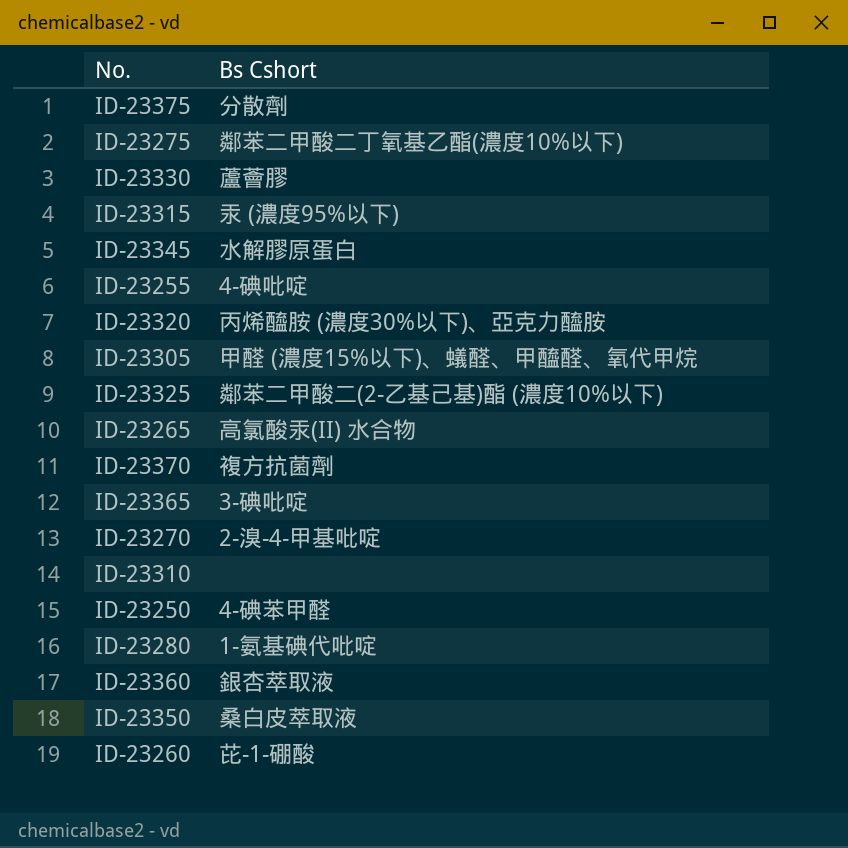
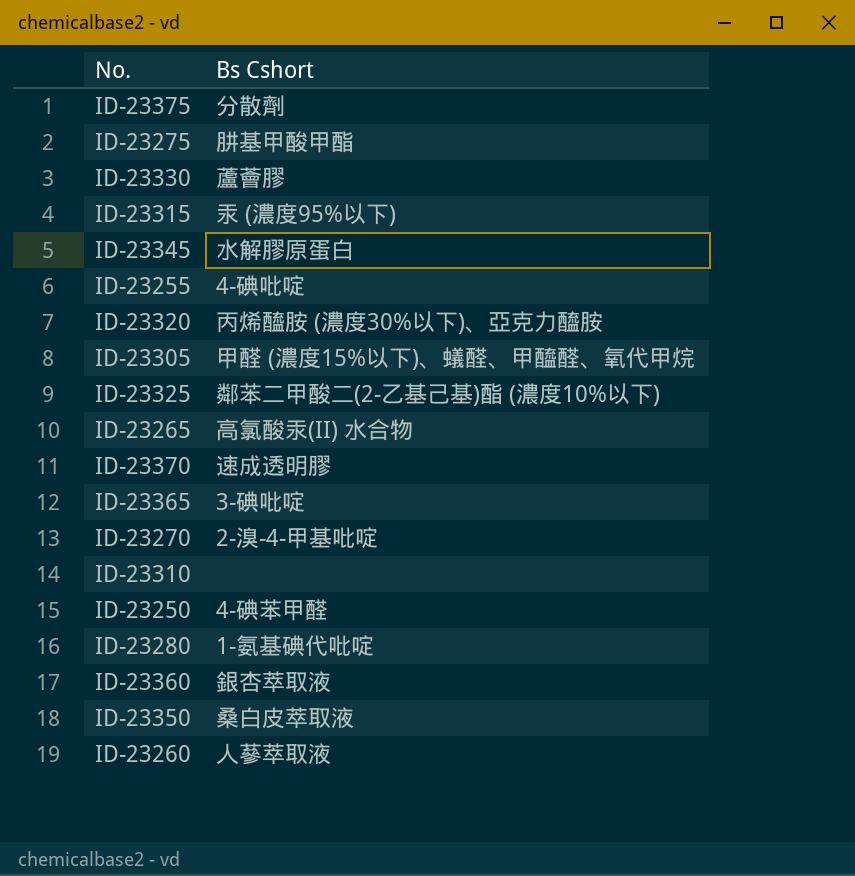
ID-23275 | Bs Cshort: 鄰苯二甲酸二丁氧基乙酯(濃度10%以下) -> 肼基甲酸甲酯
ID-23370 | Bs Cshort: 複方抗菌劑 -> 速成透明膠
ID-23260 | Bs Cshort: 芘-1-硼酸 -> 人蔘萃取液

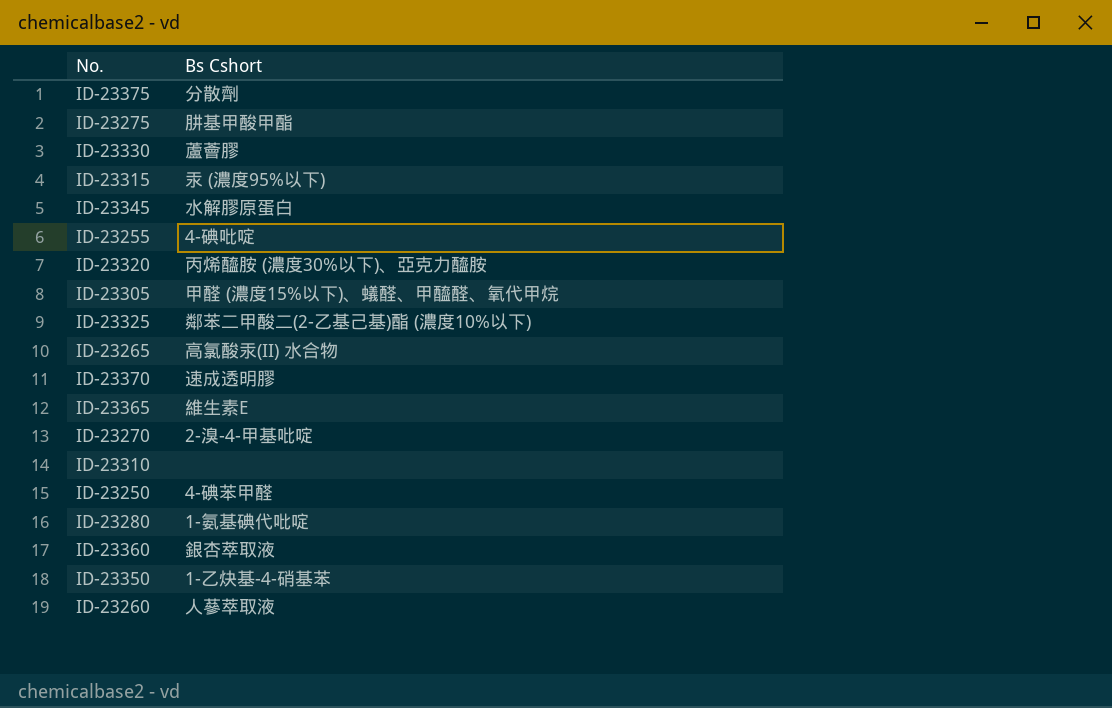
ID-23365 | Bs Cshort: 3-碘吡啶 -> 維生素E
ID-23350 | Bs Cshort: 桑白皮萃取液 -> 1-乙炔基-4-硝基苯

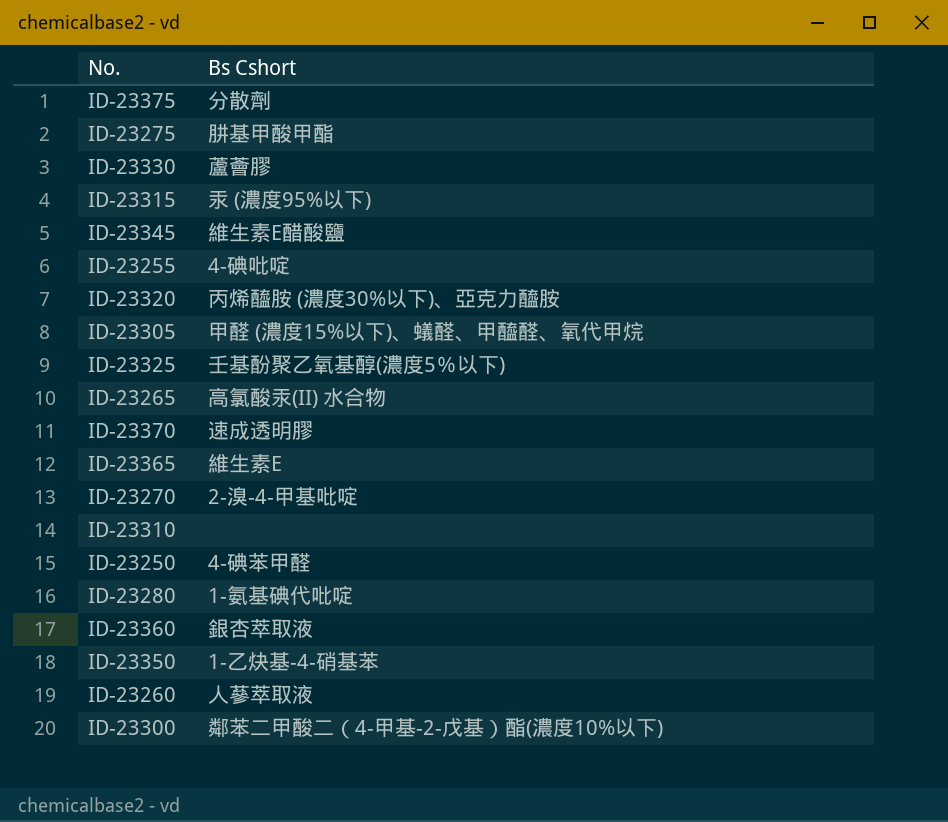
ID-23345 | Bs Cshort: 水解膠原蛋白 -> 維生素E醋酸鹽
ID-23325 | Bs Cshort: 鄰苯二甲酸二(2-乙基己基)酯 (濃度10%以下) -> 壬基酚聚乙氧基醇(濃度5％以下)
row ID-23300: none -> 鄰苯二甲酸二（4-甲基-2-戊基）酯(濃度10%以下)

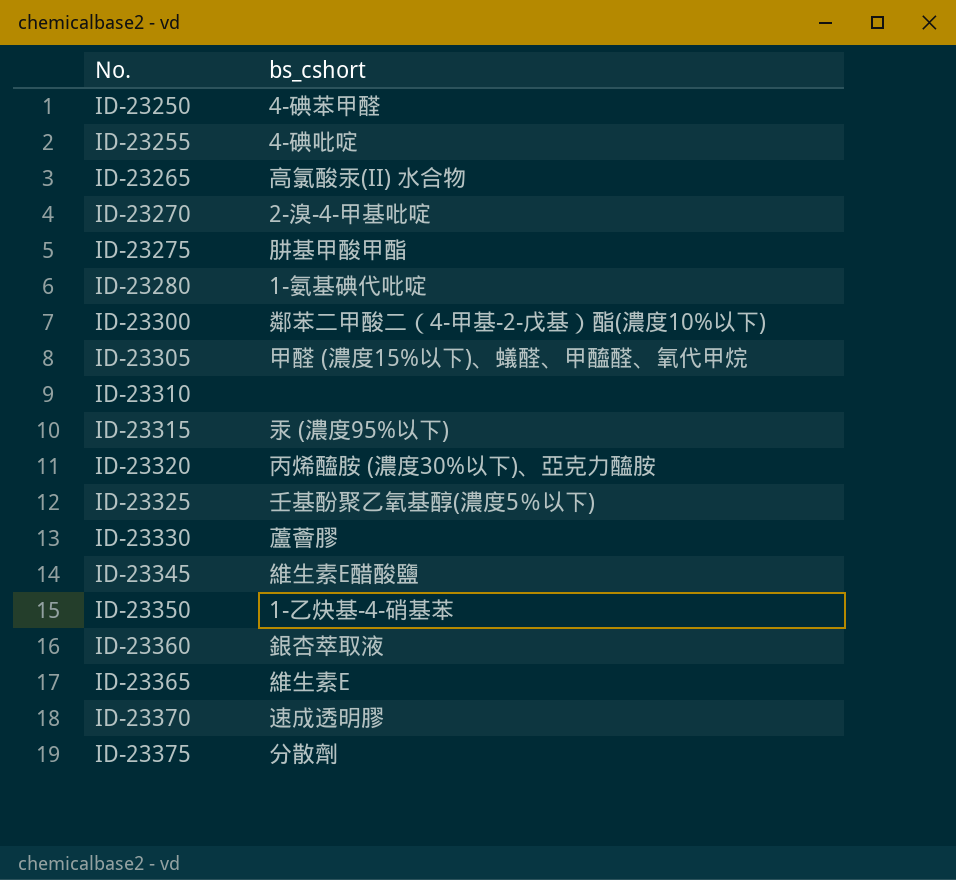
row order: none -> No. ascending
column name: Bs Cshort -> bs_cshort
row ID-23260: 人蔘萃取液 -> none

